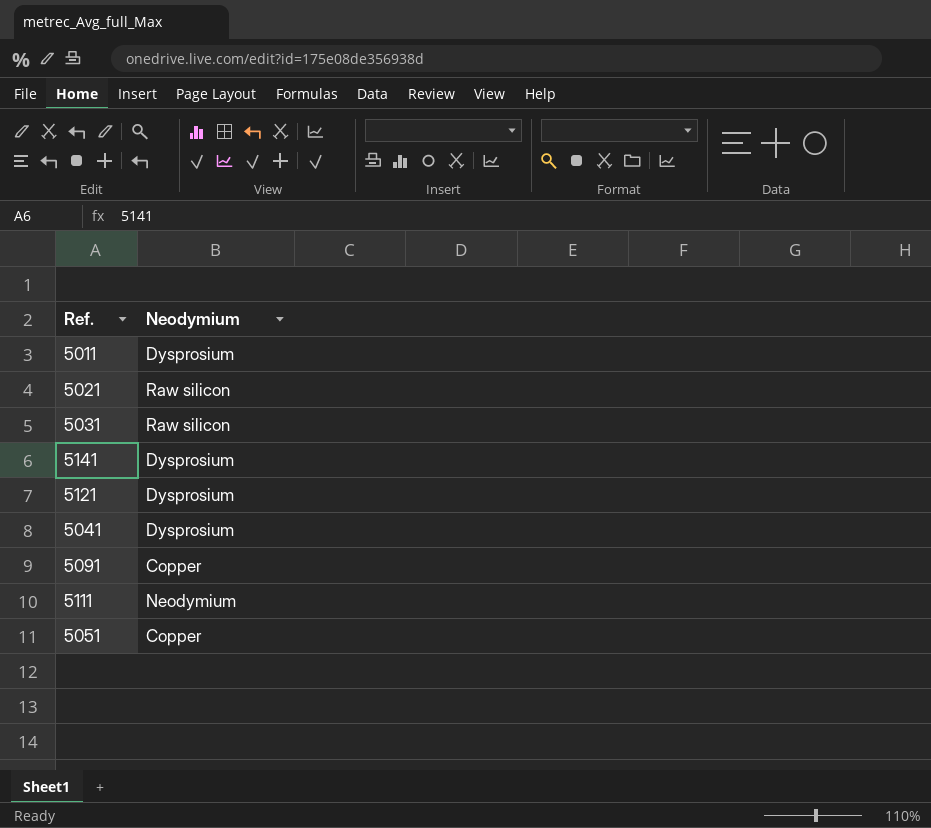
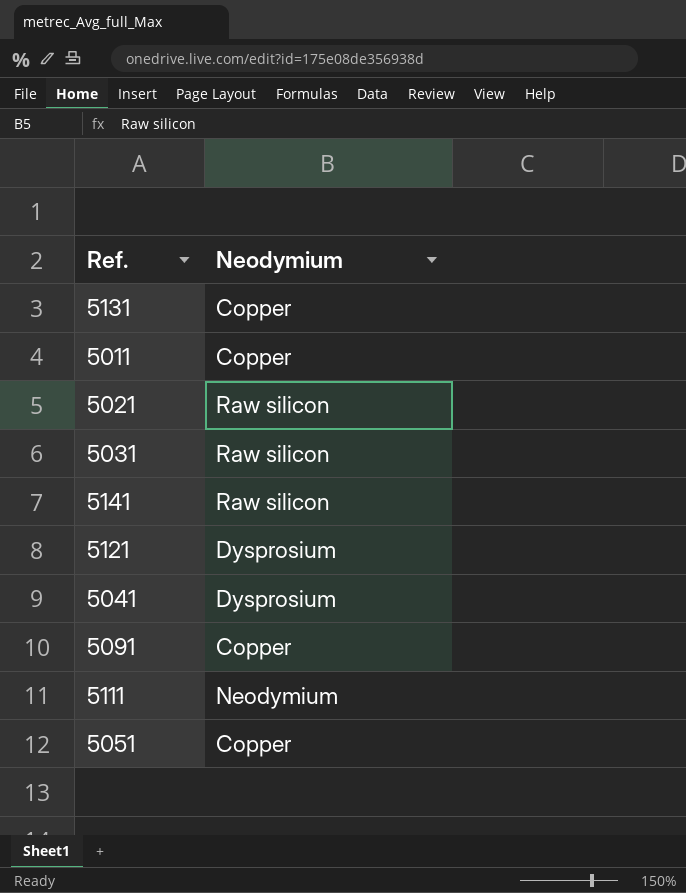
row 5131: none -> Copper
5011 | Neodymium: Dysprosium -> Copper
5141 | Neodymium: Dysprosium -> Raw silicon

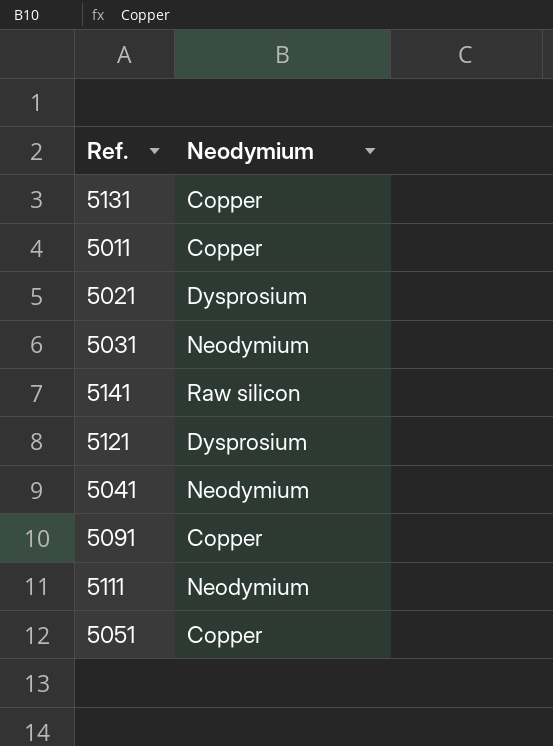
5021 | Neodymium: Raw silicon -> Dysprosium
5031 | Neodymium: Raw silicon -> Neodymium
5041 | Neodymium: Dysprosium -> Neodymium

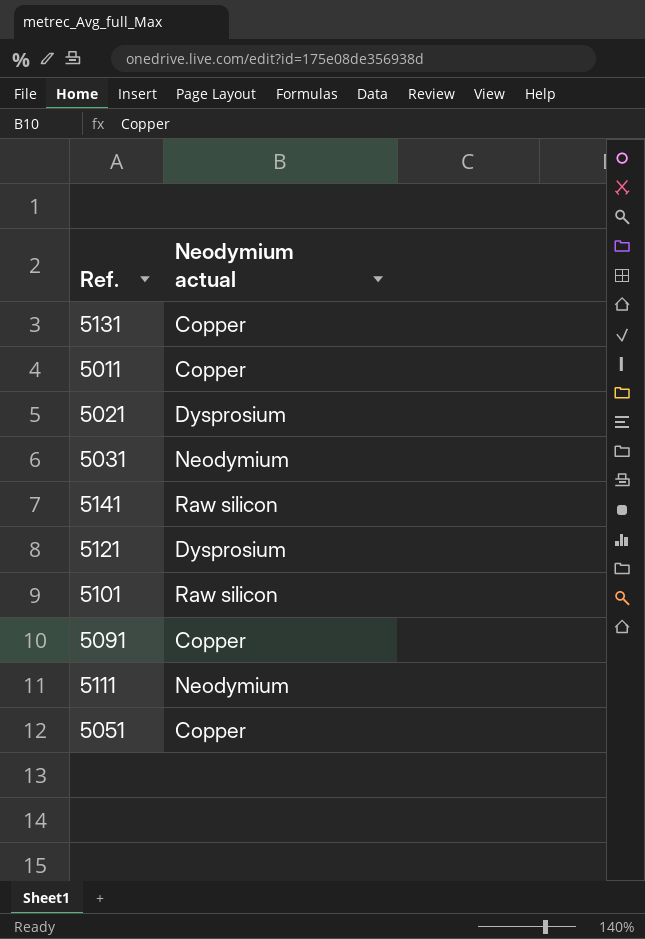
column name: Neodymium -> Neodymium actual
row 5041: Neodymium -> none
row 5101: none -> Raw silicon

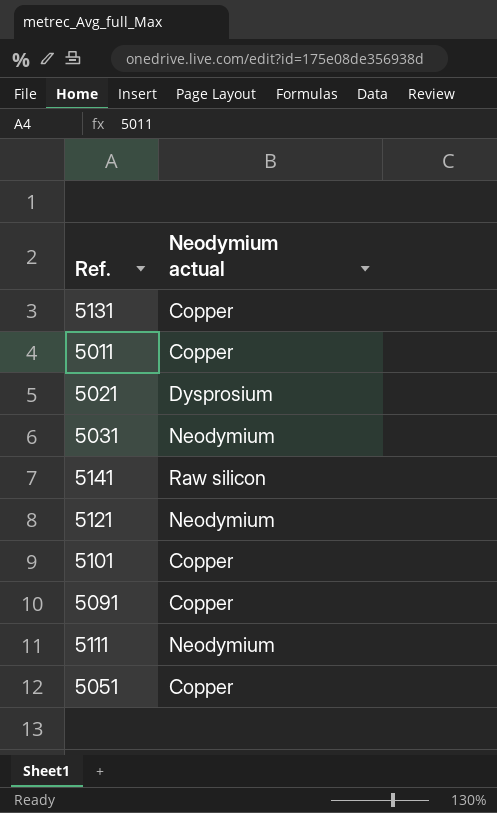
5121 | Neodymium actual: Dysprosium -> Neodymium
5101 | Neodymium actual: Raw silicon -> Copper

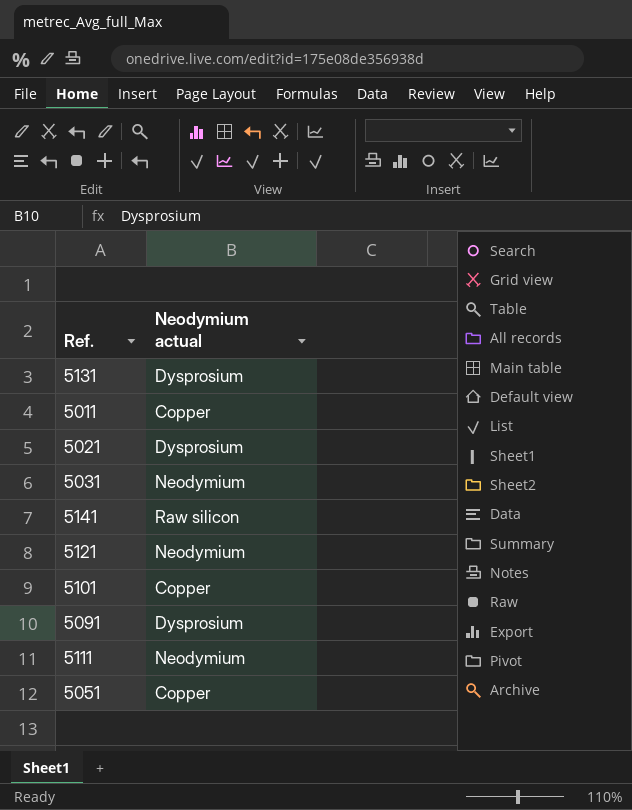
5131 | Neodymium actual: Copper -> Dysprosium
5091 | Neodymium actual: Copper -> Dysprosium

